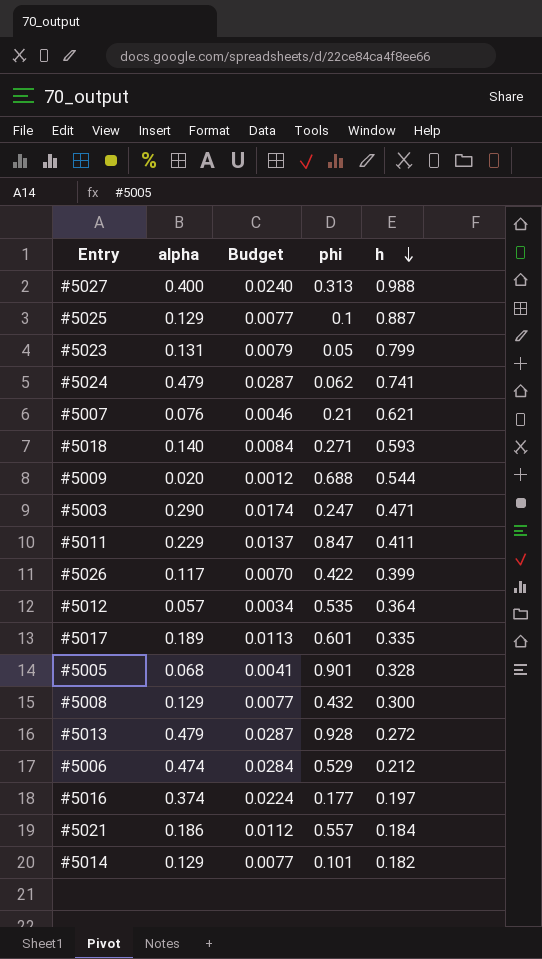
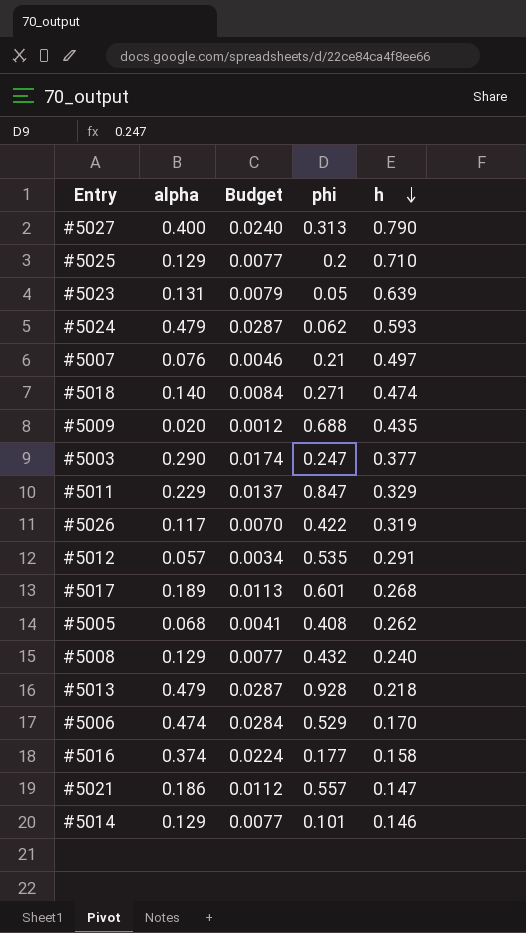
#5027 | h: 0.988 -> 0.790
#5025 | phi: 0.1 -> 0.2
#5025 | h: 0.887 -> 0.710
#5023 | h: 0.799 -> 0.639
#5024 | h: 0.741 -> 0.593
#5007 | h: 0.621 -> 0.497
#5018 | h: 0.593 -> 0.474
#5009 | h: 0.544 -> 0.435
#5003 | h: 0.471 -> 0.377
#5011 | h: 0.411 -> 0.329
#5026 | h: 0.399 -> 0.319
#5012 | h: 0.364 -> 0.291
#5017 | h: 0.335 -> 0.268
#5005 | phi: 0.901 -> 0.408
#5005 | h: 0.328 -> 0.262
#5008 | h: 0.300 -> 0.240
#5013 | h: 0.272 -> 0.218
#5006 | h: 0.212 -> 0.170
#5016 | h: 0.197 -> 0.158
#5021 | h: 0.184 -> 0.147
#5014 | h: 0.182 -> 0.146

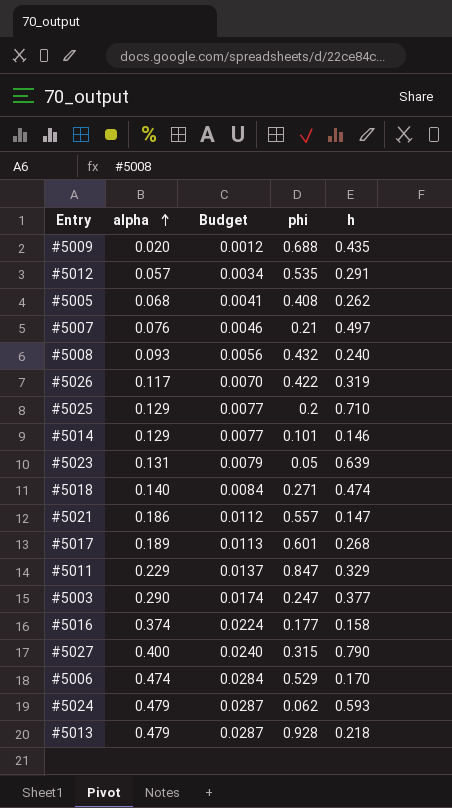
row order: h descending -> alpha ascending
#5008 | alpha: 0.129 -> 0.093
#5008 | Budget: 0.0077 -> 0.0056
#5027 | phi: 0.313 -> 0.315

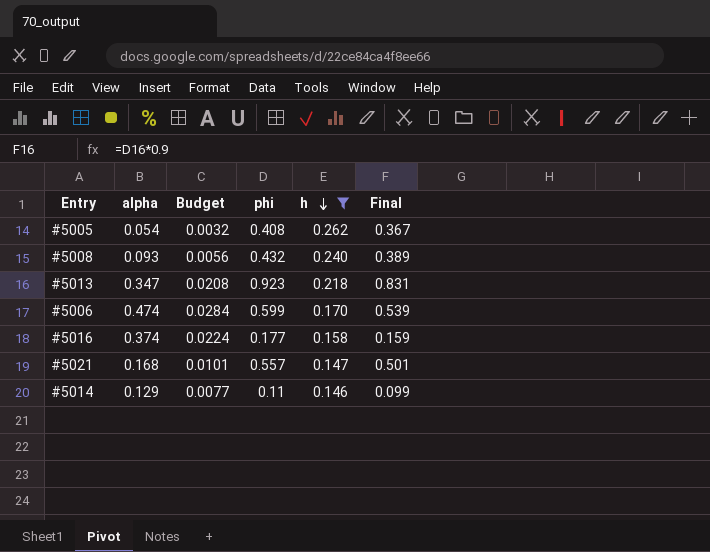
filter: none -> h <= 0.262
row order: alpha ascending -> h descending
column Final | formula: none -> [phi] * 0.9
#5005 | alpha: 0.068 -> 0.054
#5005 | Budget: 0.0041 -> 0.0032
#5013 | alpha: 0.479 -> 0.347
#5013 | Budget: 0.0287 -> 0.0208
#5013 | phi: 0.928 -> 0.923
#5006 | phi: 0.529 -> 0.599
#5021 | alpha: 0.186 -> 0.168
#5021 | Budget: 0.0112 -> 0.0101
#5014 | phi: 0.101 -> 0.11

